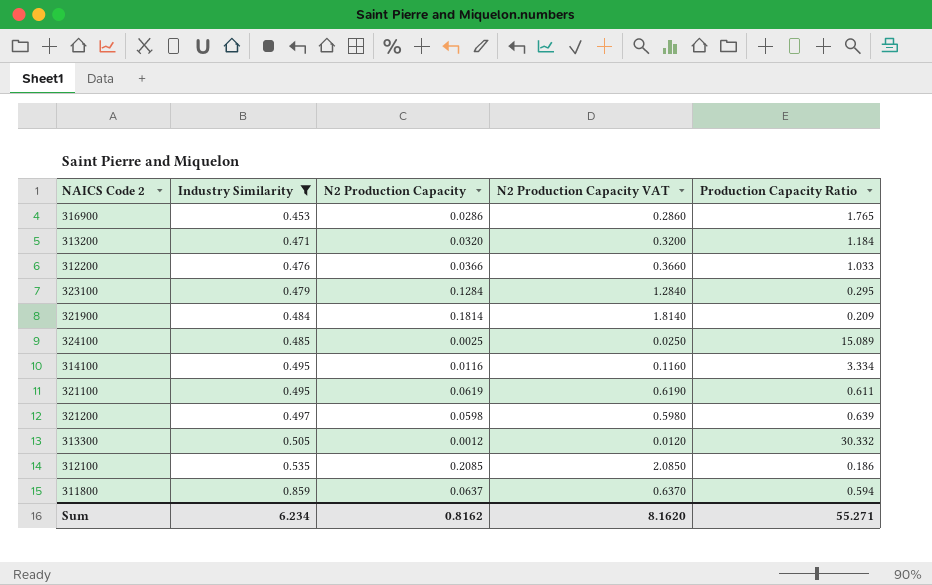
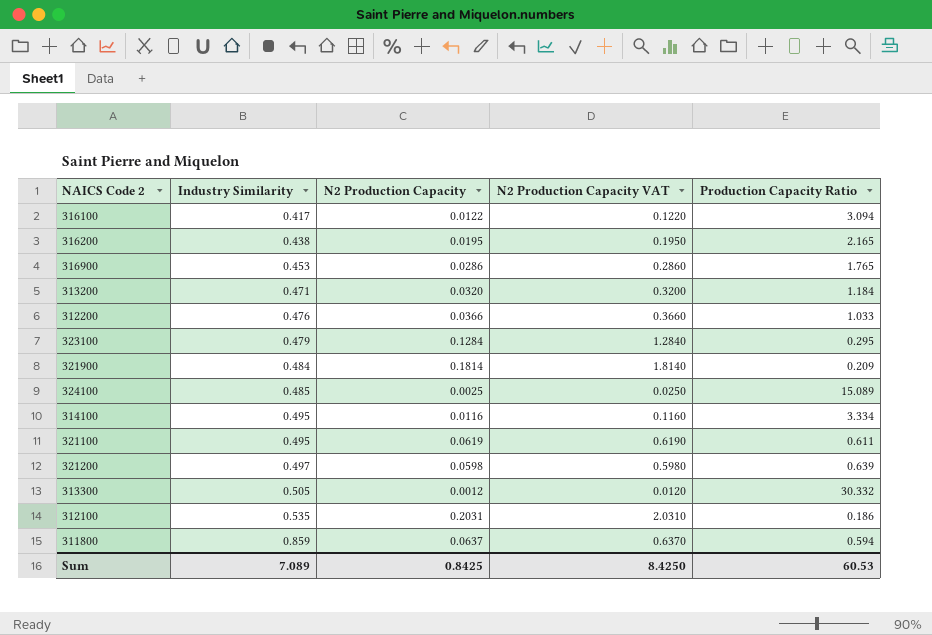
filter: Industry Similarity >= 0.453 -> none
312100 | N2 Production Capacity: 0.2085 -> 0.2031
312100 | N2 Production Capacity VAT: 2.0850 -> 2.0310
Sum | Industry Similarity: 6.234 -> 7.089
Sum | N2 Production Capacity: 0.8162 -> 0.8425
Sum | N2 Production Capacity VAT: 8.1620 -> 8.4250
Sum | Production Capacity Ratio: 55.271 -> 60.53

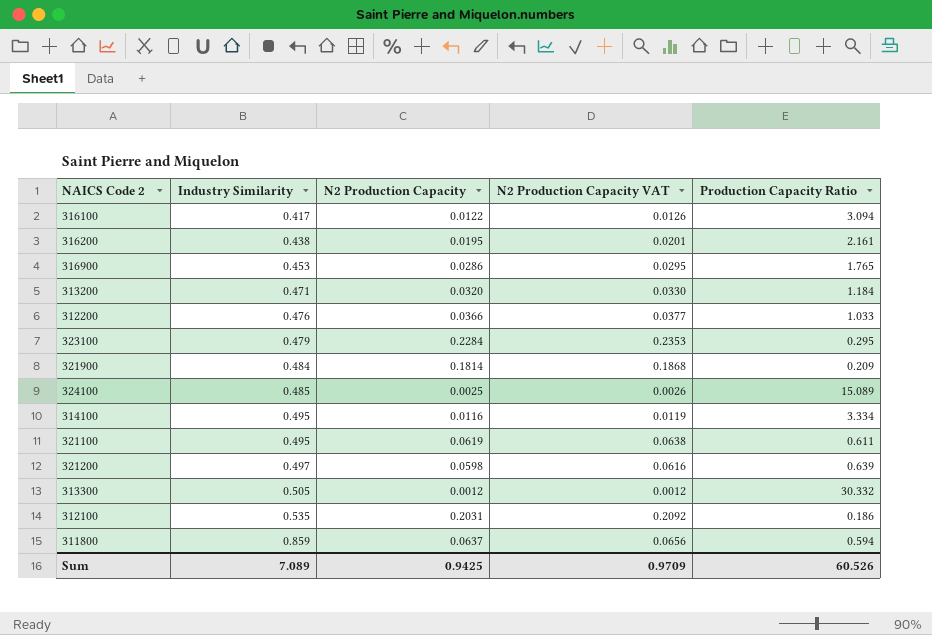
column N2 Production Capacity VAT | formula: [N2 Production Capacity] * 10 -> [N2 Production Capacity] * 1.03
316200 | Production Capacity Ratio: 2.165 -> 2.161
323100 | N2 Production Capacity: 0.1284 -> 0.2284
Sum | N2 Production Capacity: 0.8425 -> 0.9425
Sum | N2 Production Capacity VAT: 8.4250 -> 0.9709
Sum | Production Capacity Ratio: 60.53 -> 60.526

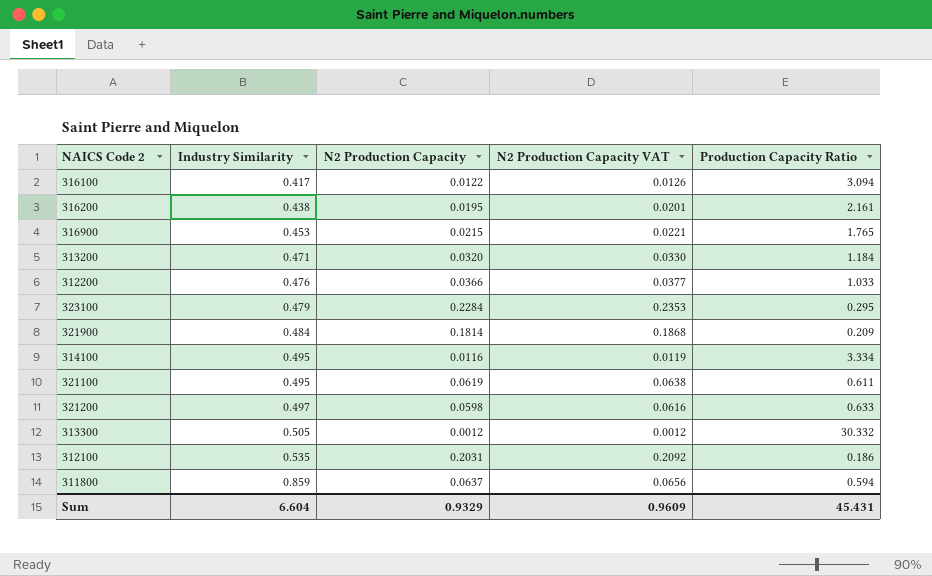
row 324100: 0.485 | 0.0025 | 0.0026 | 15.089 -> none
316900 | N2 Production Capacity: 0.0286 -> 0.0215
316900 | N2 Production Capacity VAT: 0.0295 -> 0.0221
321200 | Production Capacity Ratio: 0.639 -> 0.633
Sum | Industry Similarity: 7.089 -> 6.604
Sum | N2 Production Capacity: 0.9425 -> 0.9329
Sum | N2 Production Capacity VAT: 0.9709 -> 0.9609
Sum | Production Capacity Ratio: 60.526 -> 45.431

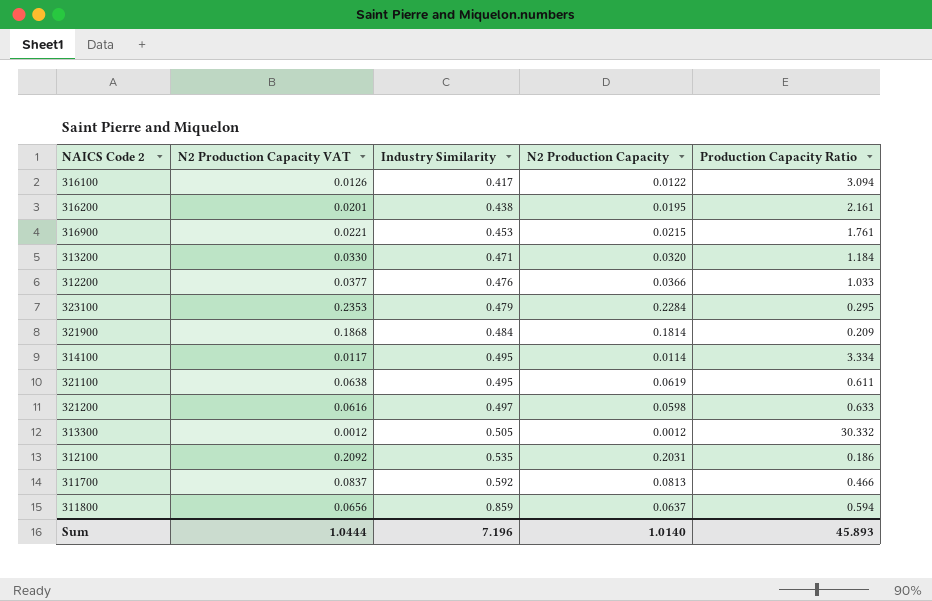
column N2 Production Capacity VAT | position: 4 -> 2
316900 | Production Capacity Ratio: 1.765 -> 1.761
314100 | N2 Production Capacity VAT: 0.0119 -> 0.0117
314100 | N2 Production Capacity: 0.0116 -> 0.0114
row 311700: none -> 0.0837 | 0.592 | 0.0813 | 0.466
Sum | N2 Production Capacity VAT: 0.9609 -> 1.0444
Sum | Industry Similarity: 6.604 -> 7.196
Sum | N2 Production Capacity: 0.9329 -> 1.0140
Sum | Production Capacity Ratio: 45.431 -> 45.893

